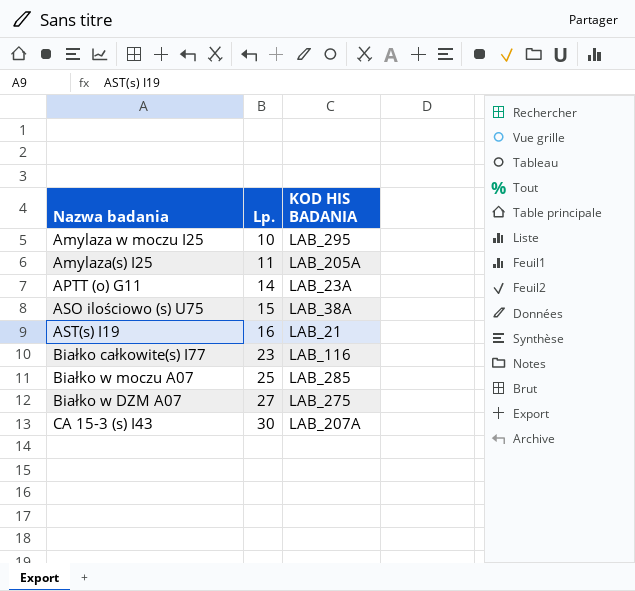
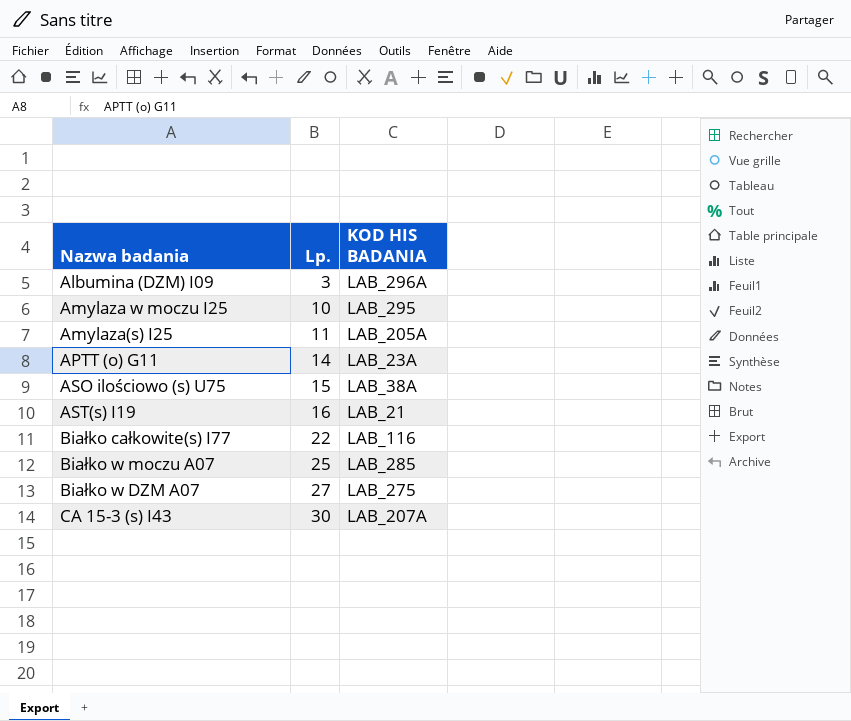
row Albumina (DZM) I09: none -> 3 | LAB_296A
Białko całkowite(s) I77 | Lp.: 23 -> 22

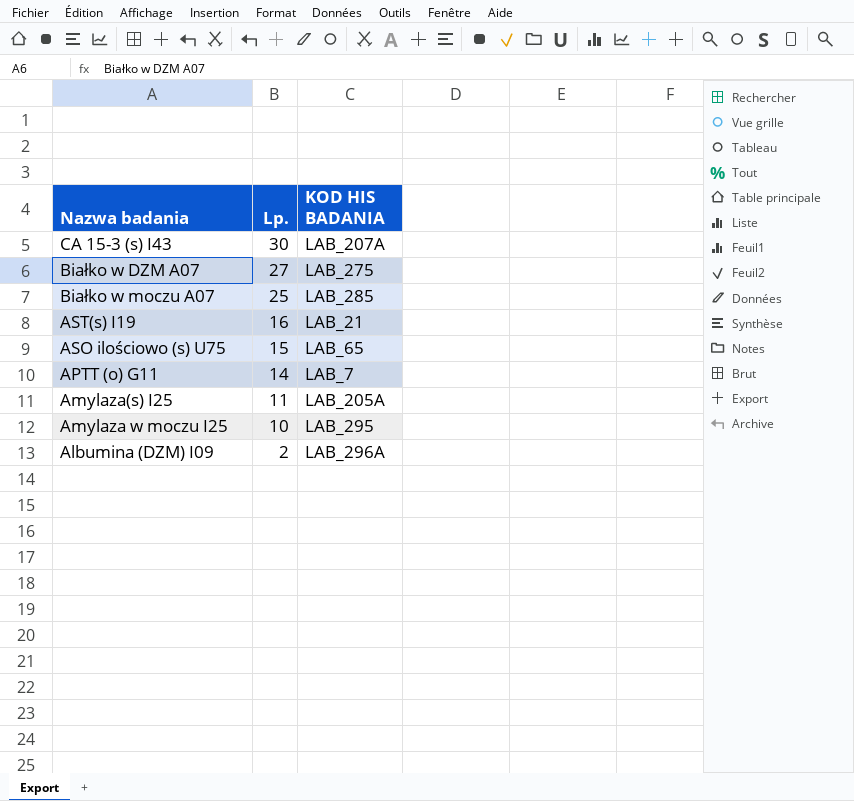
row order: Lp. ascending -> Lp. descending
row Białko całkowite(s) I77: 22 | LAB_116 -> none
ASO ilościowo (s) U75 | KOD HIS BADANIA: LAB_38A -> LAB_65
APTT (o) G11 | KOD HIS BADANIA: LAB_23A -> LAB_7
Albumina (DZM) I09 | Lp.: 3 -> 2

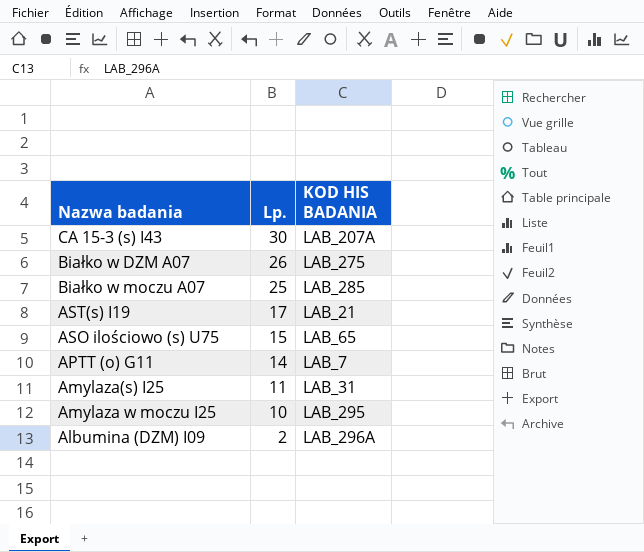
Białko w DZM A07 | Lp.: 27 -> 26
AST(s) I19 | Lp.: 16 -> 17
Amylaza(s) I25 | KOD HIS BADANIA: LAB_205A -> LAB_31

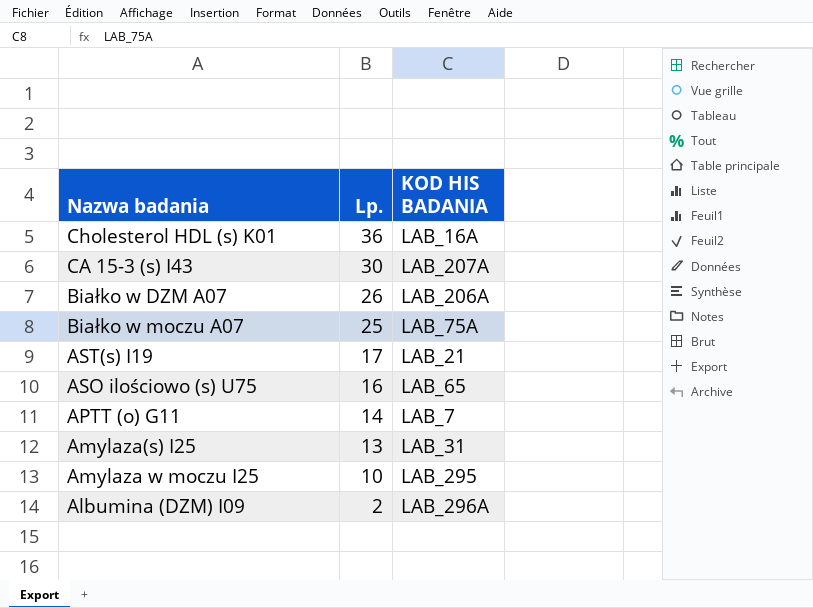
row Cholesterol HDL (s) K01: none -> 36 | LAB_16A
Białko w DZM A07 | KOD HIS BADANIA: LAB_275 -> LAB_206A
Białko w moczu A07 | KOD HIS BADANIA: LAB_285 -> LAB_75A
ASO ilościowo (s) U75 | Lp.: 15 -> 16
Amylaza(s) I25 | Lp.: 11 -> 13

